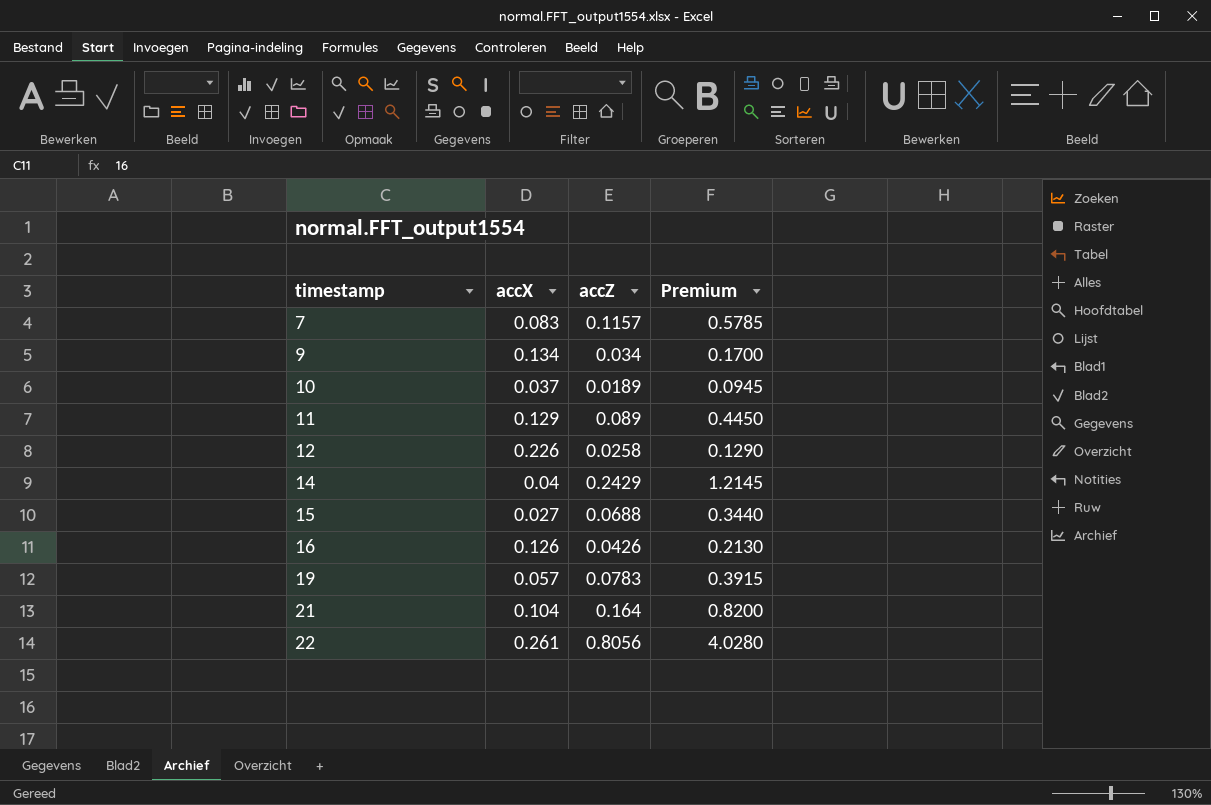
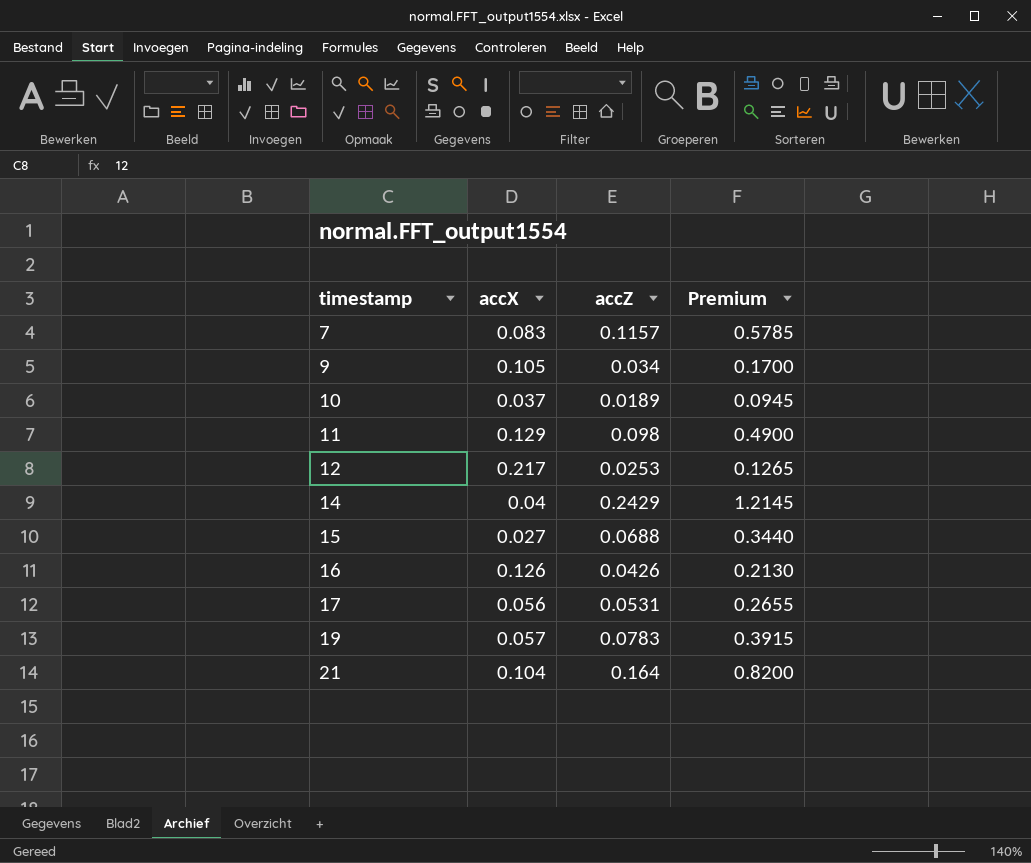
row 22: 0.261 | 0.8056 | 4.0280 -> none
9 | accX: 0.134 -> 0.105
11 | accZ: 0.089 -> 0.098
11 | Premium: 0.4450 -> 0.4900
12 | accX: 0.226 -> 0.217
12 | accZ: 0.0258 -> 0.0253
12 | Premium: 0.1290 -> 0.1265
row 17: none -> 0.056 | 0.0531 | 0.2655

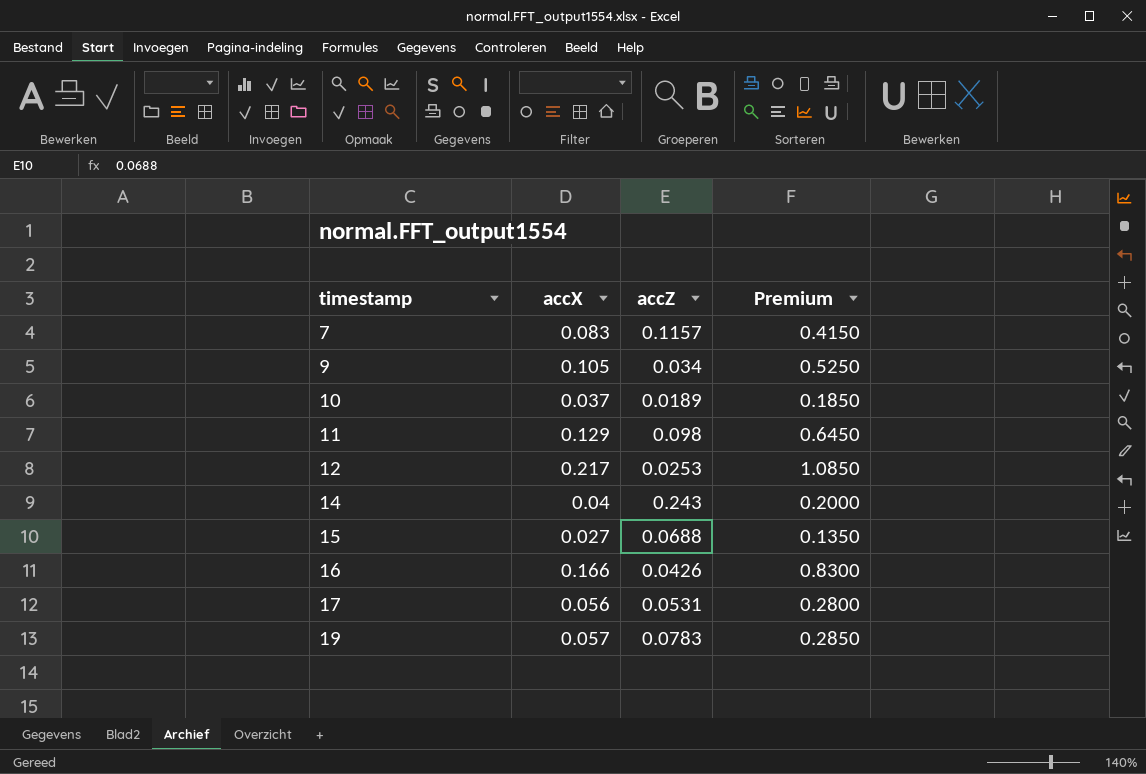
column Premium | formula: [accZ] * 5 -> [accX] * 5
row 21: 0.104 | 0.164 | 0.8200 -> none
14 | accZ: 0.2429 -> 0.243
16 | accX: 0.126 -> 0.166

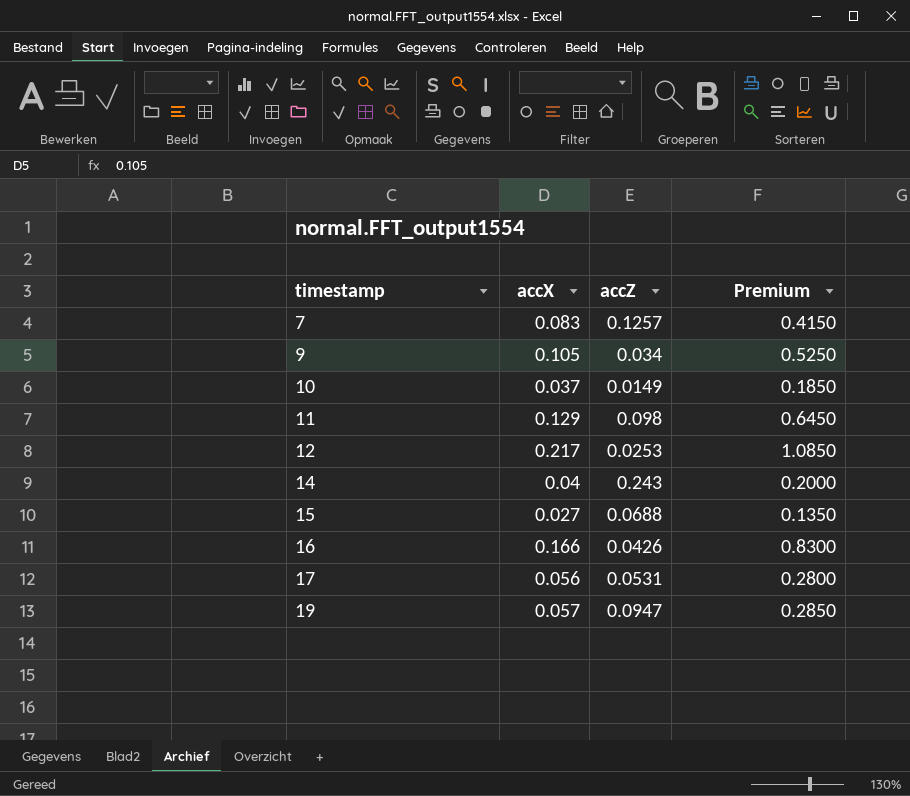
7 | accZ: 0.1157 -> 0.1257
10 | accZ: 0.0189 -> 0.0149
19 | accZ: 0.0783 -> 0.0947

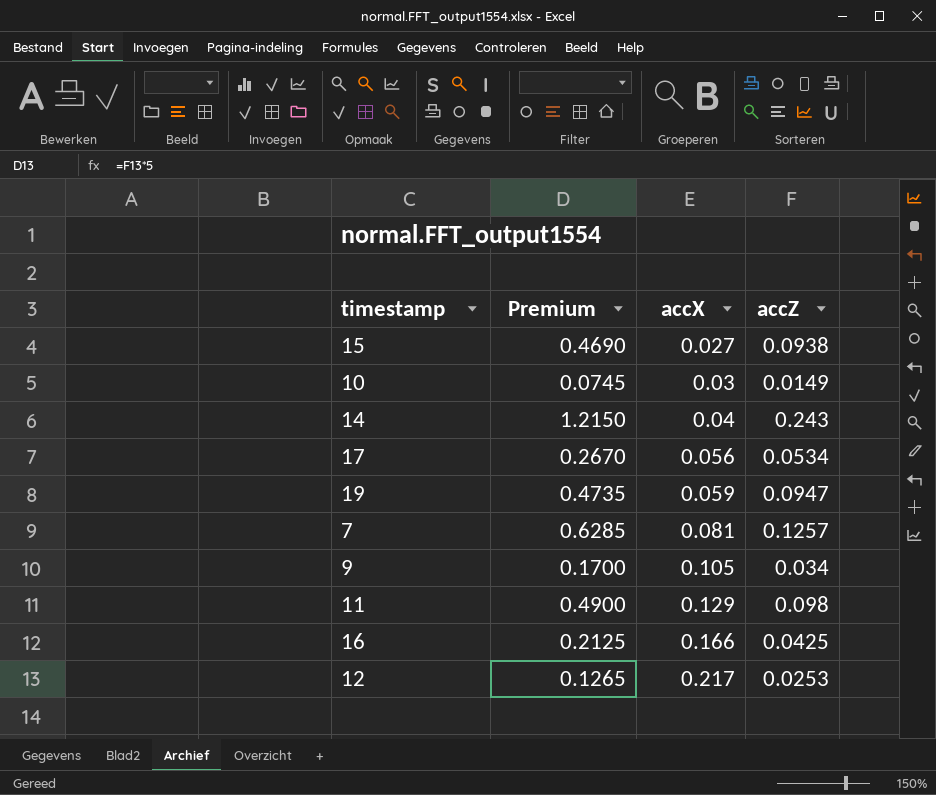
row order: timestamp ascending -> accX ascending
column Premium | formula: [accX] * 5 -> [accZ] * 5
column Premium | position: 4 -> 2
15 | accZ: 0.0688 -> 0.0938
10 | accX: 0.037 -> 0.03
17 | accZ: 0.0531 -> 0.0534
19 | accX: 0.057 -> 0.059
7 | accX: 0.083 -> 0.081
16 | accZ: 0.0426 -> 0.0425

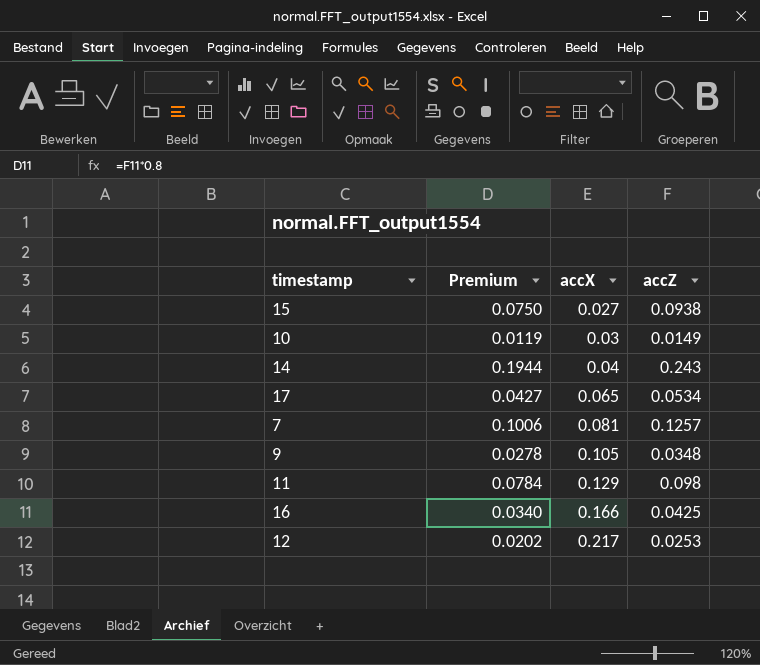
column Premium | formula: [accZ] * 5 -> [accZ] * 0.8
row 19: 0.4735 | 0.059 | 0.0947 -> none
17 | accX: 0.056 -> 0.065
9 | accZ: 0.034 -> 0.0348

